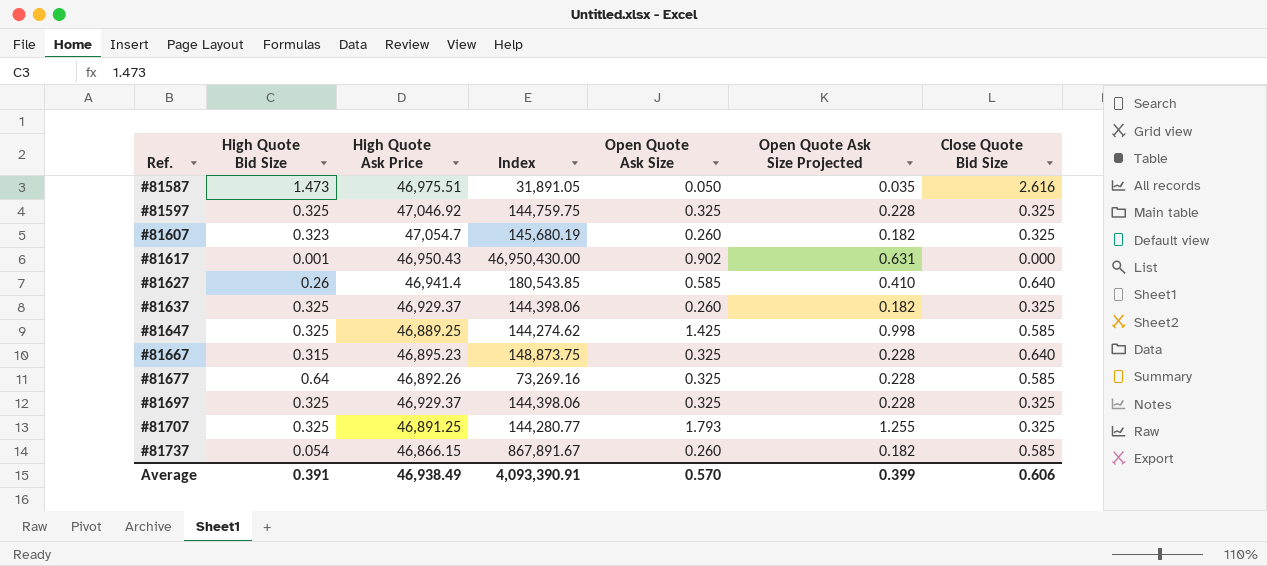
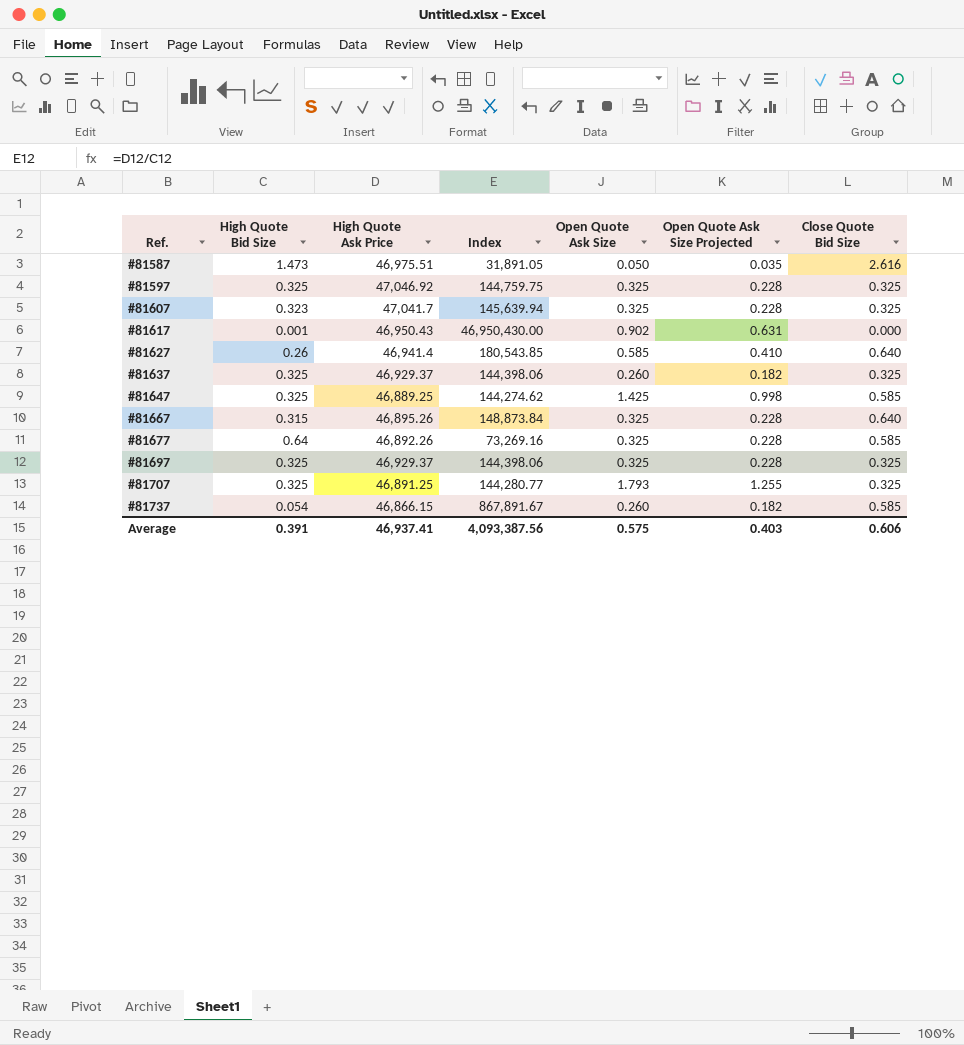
#81607 | High Quote Ask Price: 47,054.7 -> 47,041.7
#81607 | Index: 145,680.19 -> 145,639.94
#81607 | Open Quote Ask Size: 0.260 -> 0.325
#81607 | Open Quote Ask Size Projected: 0.182 -> 0.228
#81667 | High Quote Ask Price: 46,895.23 -> 46,895.26
#81667 | Index: 148,873.75 -> 148,873.84
Average | High Quote Ask Price: 46,938.49 -> 46,937.41
Average | Index: 4,093,390.91 -> 4,093,387.56
Average | Open Quote Ask Size: 0.570 -> 0.575
Average | Open Quote Ask Size Projected: 0.399 -> 0.403

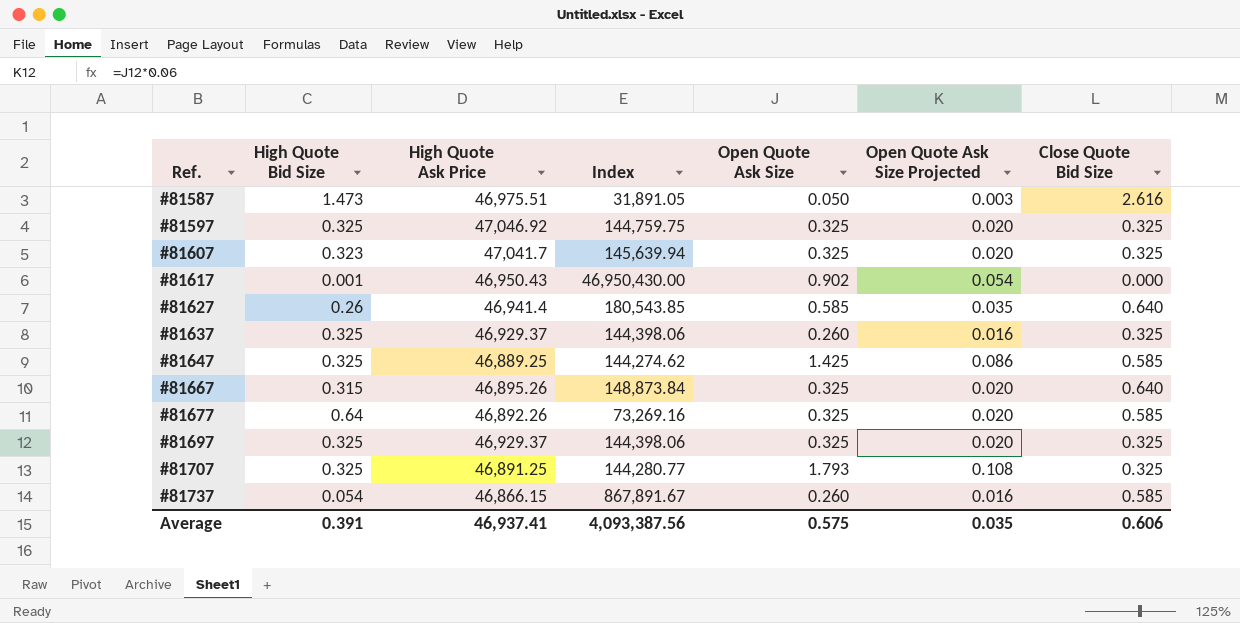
column Open Quote Ask Size Projected | formula: [Open Quote Ask Size] * 0.7 -> [Open Quote Ask Size] * 0.06
Average | Open Quote Ask Size Projected: 0.403 -> 0.035

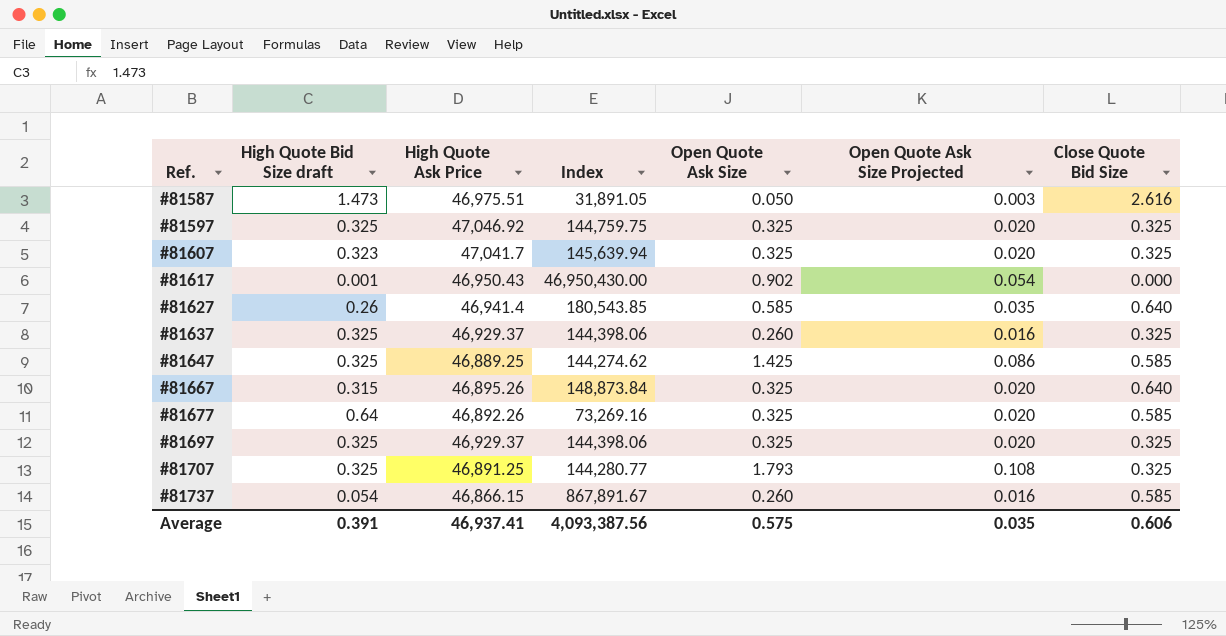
column name: High Quote Bid Size -> High Quote Bid Size draft

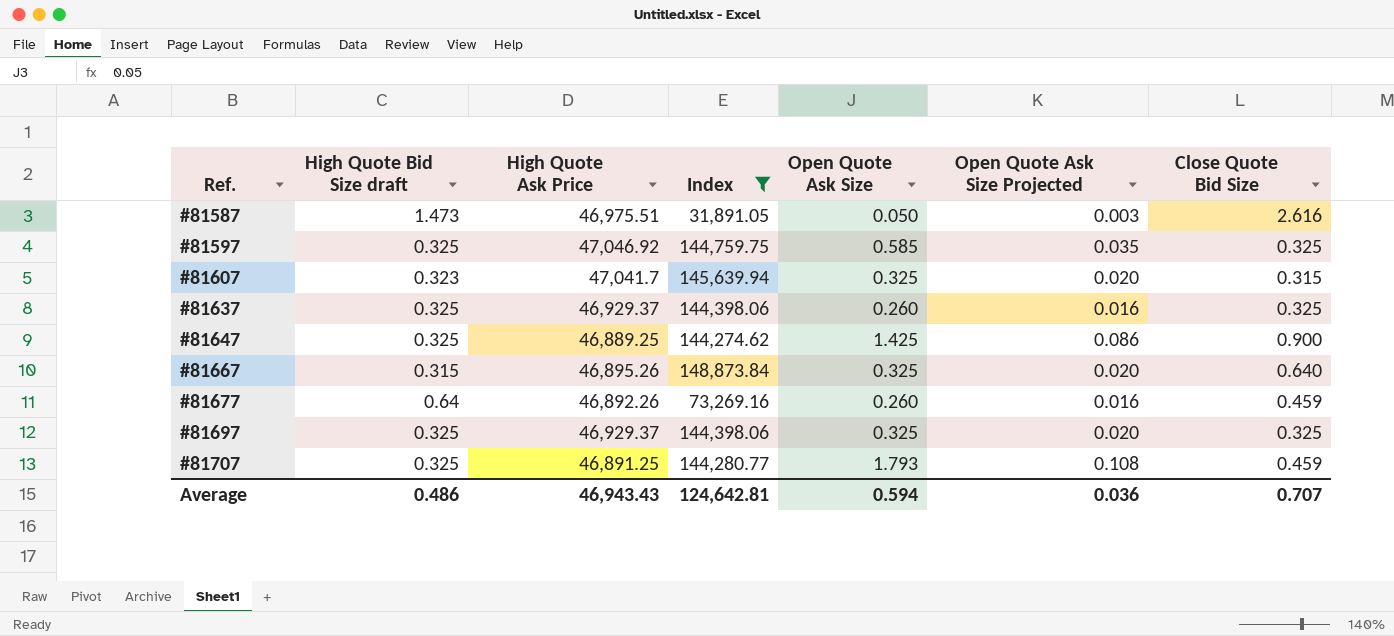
filter: none -> Index <= 148,873.84
#81597 | Open Quote Ask Size: 0.325 -> 0.585
#81597 | Open Quote Ask Size Projected: 0.020 -> 0.035
#81607 | Close Quote Bid Size: 0.325 -> 0.315
#81647 | Close Quote Bid Size: 0.585 -> 0.900
#81677 | Open Quote Ask Size: 0.325 -> 0.260
#81677 | Open Quote Ask Size Projected: 0.020 -> 0.016
#81677 | Close Quote Bid Size: 0.585 -> 0.459
#81707 | Close Quote Bid Size: 0.325 -> 0.459
Average | High Quote Bid Size draft: 0.391 -> 0.486
Average | High Quote Ask Price: 46,937.41 -> 46,943.43
Average | Index: 4,093,387.56 -> 124,642.81
Average | Open Quote Ask Size: 0.575 -> 0.594
Average | Open Quote Ask Size Projected: 0.035 -> 0.036
Average | Close Quote Bid Size: 0.606 -> 0.707

